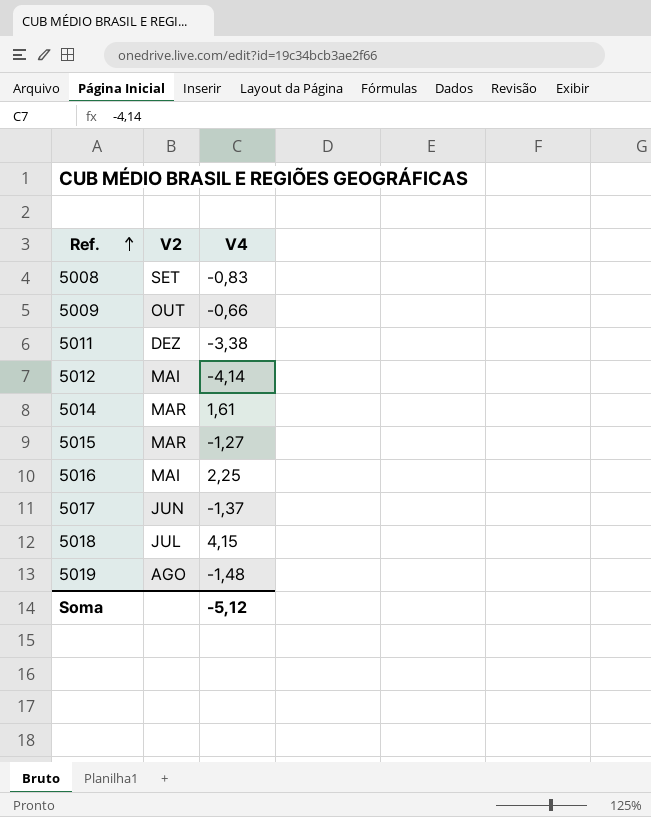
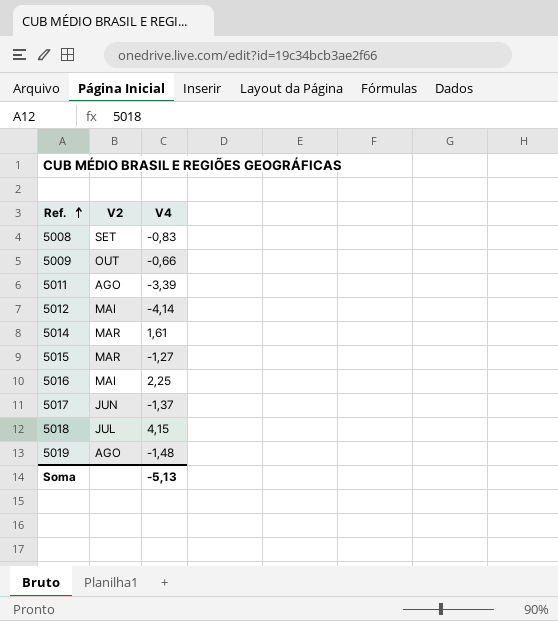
5011 | V2: DEZ -> AGO
5011 | V4: -3,38 -> -3,39
Soma | V4: -5,12 -> -5,13

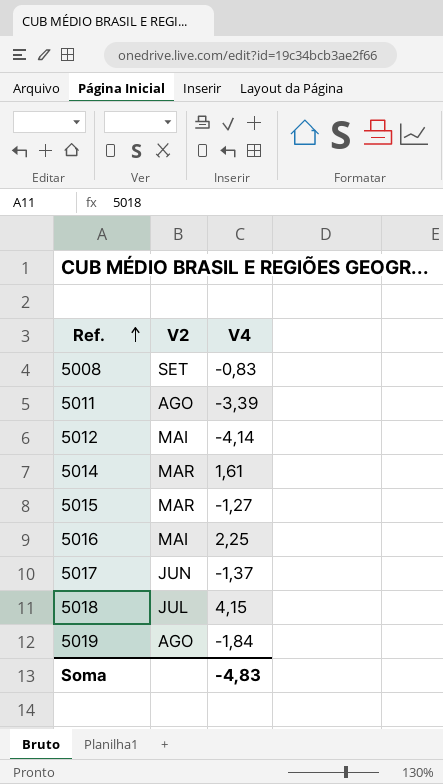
row 5009: OUT | -0,66 -> none
5019 | V4: -1,48 -> -1,84
Soma | V4: -5,13 -> -4,83

